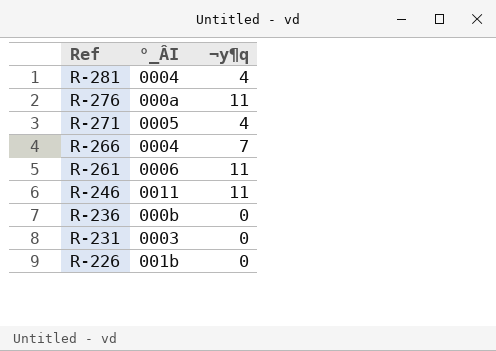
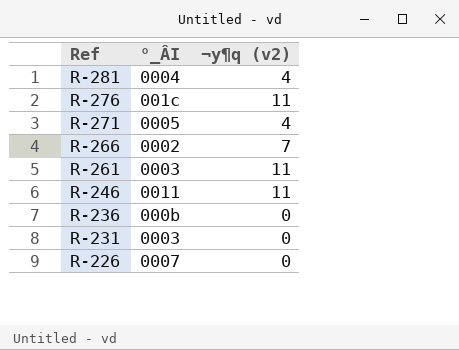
column name: ¬y¶q -> ¬y¶q (v2)
R-276 | °_ÂI: 000a -> 001c
R-266 | °_ÂI: 0004 -> 0002
R-261 | °_ÂI: 0006 -> 0003
R-226 | °_ÂI: 001b -> 0007

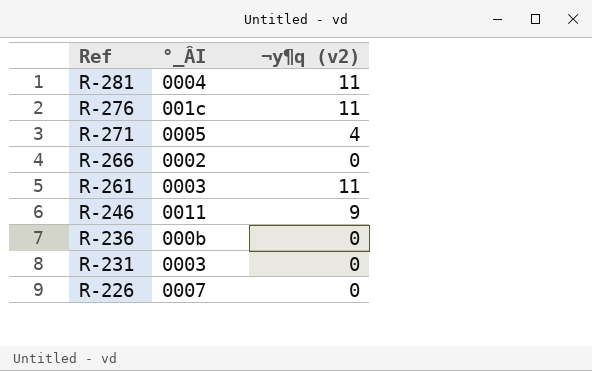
R-281 | ¬y¶q (v2): 4 -> 11
R-266 | ¬y¶q (v2): 7 -> 0
R-246 | ¬y¶q (v2): 11 -> 9

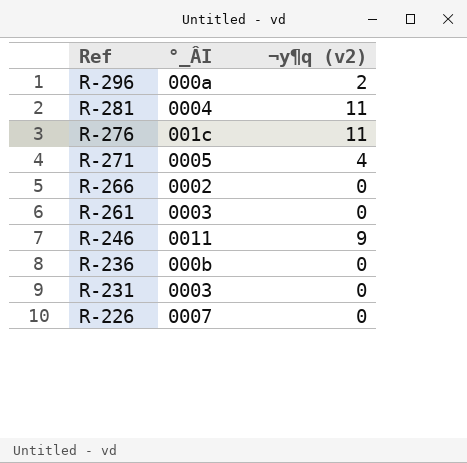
row R-296: none -> 000a | 2
R-261 | ¬y¶q (v2): 11 -> 0

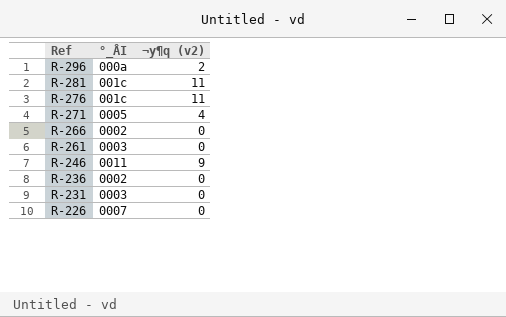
R-281 | °_ÂI: 0004 -> 001c
R-236 | °_ÂI: 000b -> 0002

